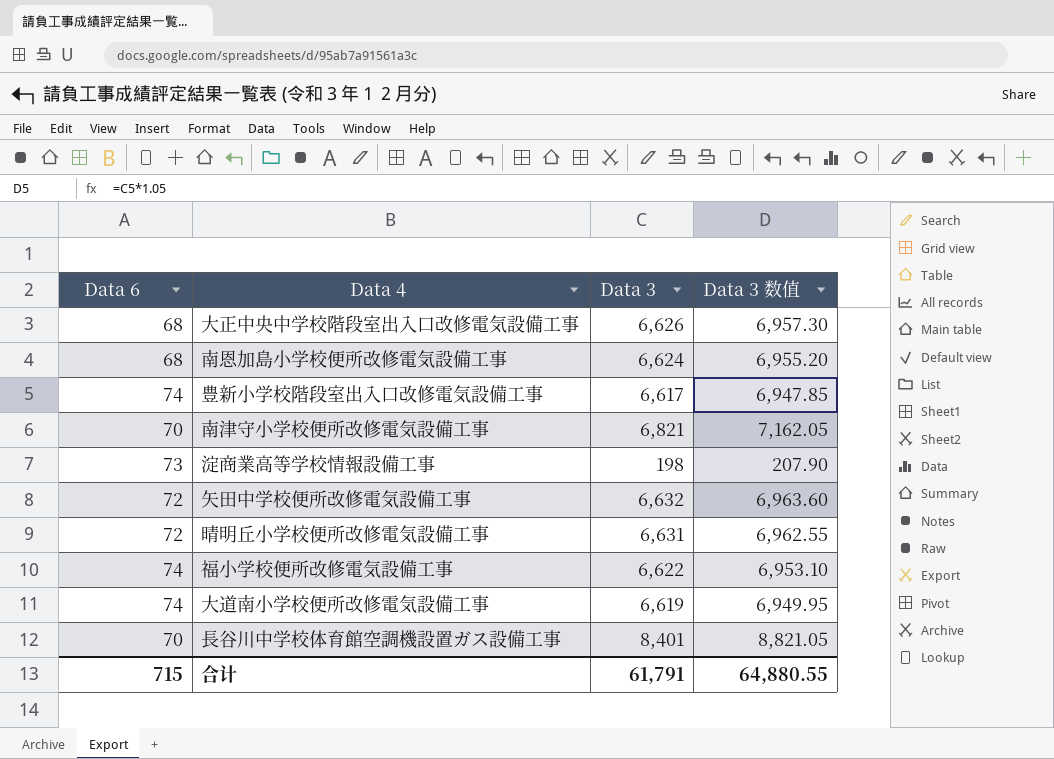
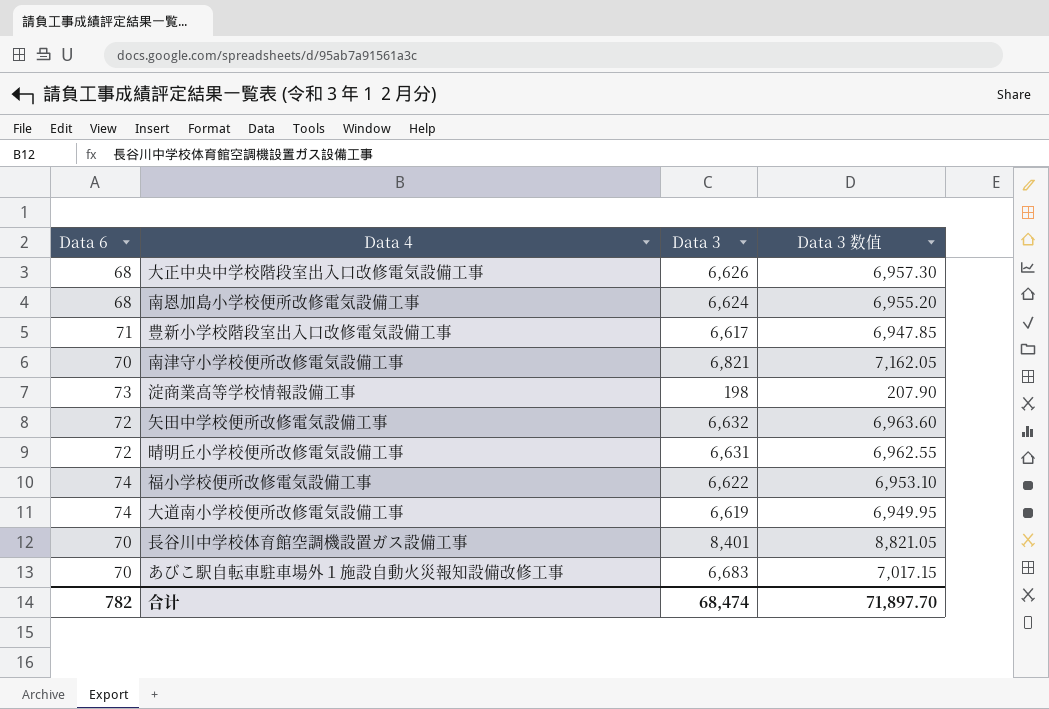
豊新小学校階段室出入口改修電気設備工事 | Data 6: 74 -> 71
row あびこ駅自転車駐車場外１施設自動火災報知設備改修工事: none -> 70 | 6,683 | 7,017.15
合计 | Data 6: 715 -> 782
合计 | Data 3: 61,791 -> 68,474
合计 | Data 3 数值: 64,880.55 -> 71,897.70

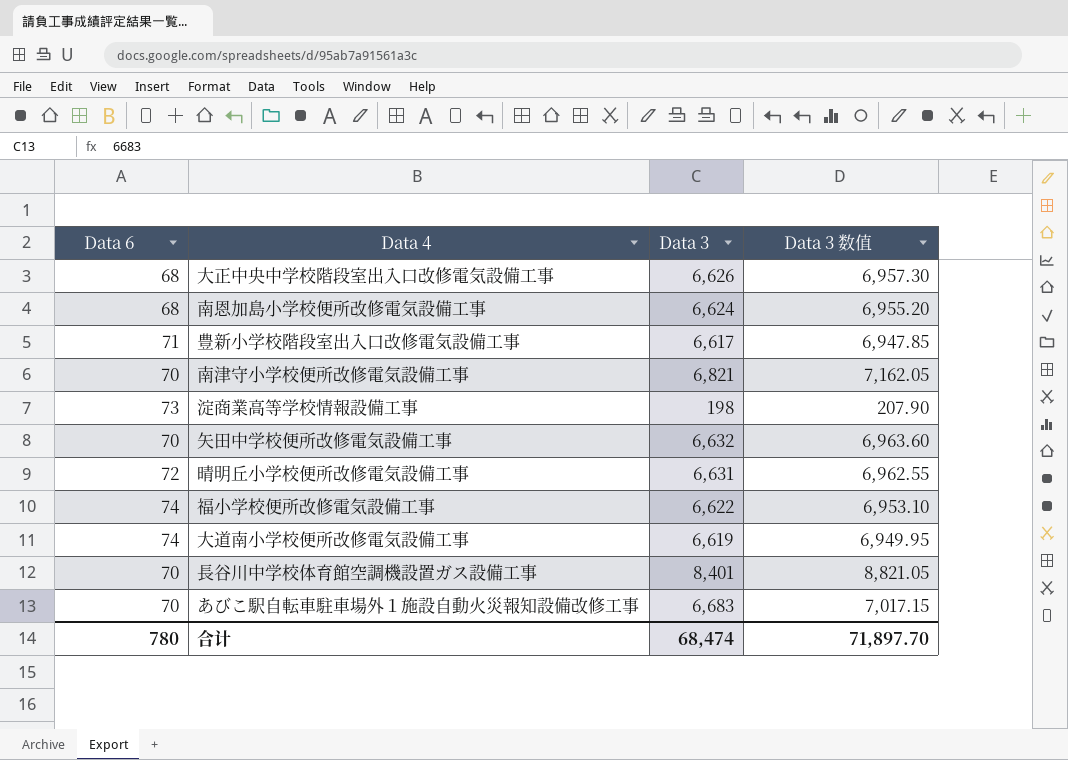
矢田中学校便所改修電気設備工事 | Data 6: 72 -> 70
合计 | Data 6: 782 -> 780

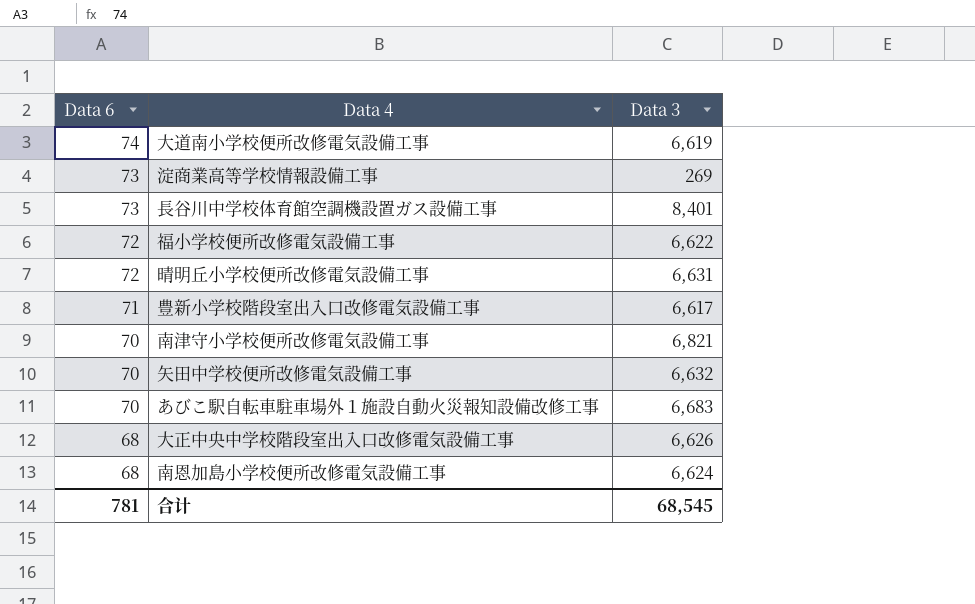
row order: none -> Data 6 descending
column Data 3 数值 | formula: [Data 3] * 1.05 -> none
淀商業高等学校情報設備工事 | Data 3: 198 -> 269
長谷川中学校体育館空調機設置ガス設備工事 | Data 6: 70 -> 73
福小学校便所改修電気設備工事 | Data 6: 74 -> 72
合计 | Data 6: 780 -> 781
合计 | Data 3: 68,474 -> 68,545

